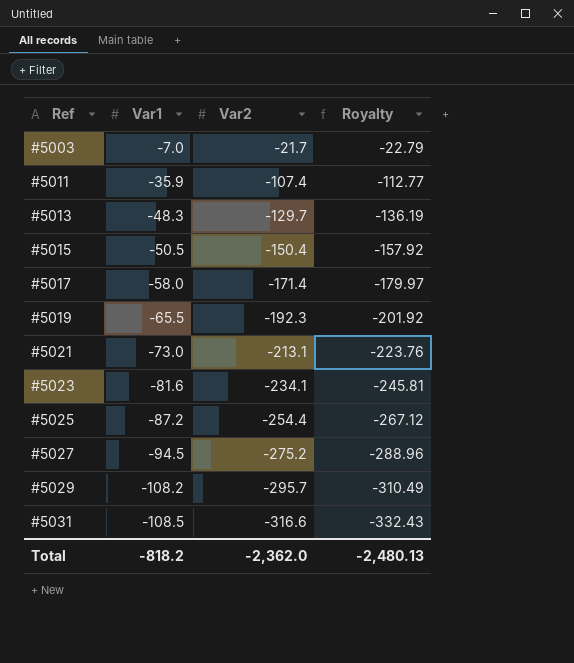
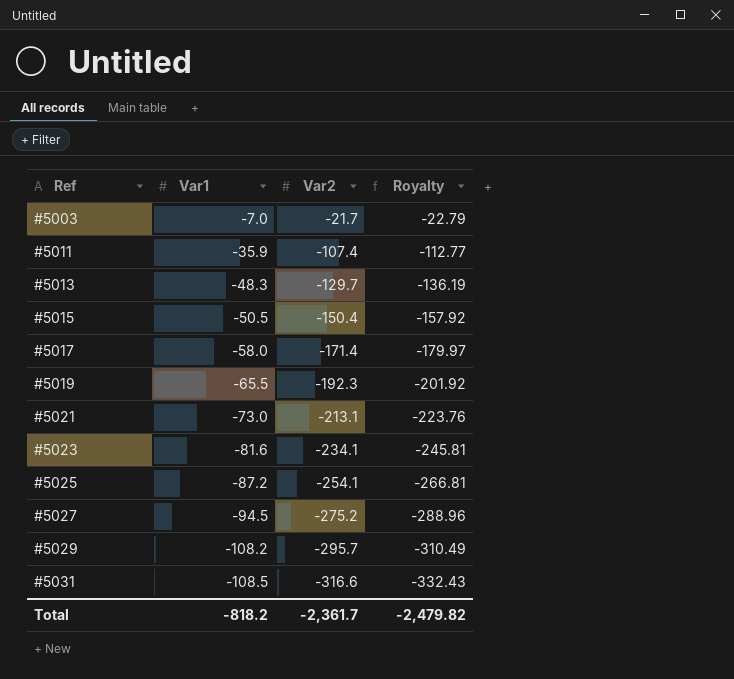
#5025 | Var2: -254.4 -> -254.1
#5025 | Royalty: -267.12 -> -266.81
Total | Var2: -2,362.0 -> -2,361.7
Total | Royalty: -2,480.13 -> -2,479.82

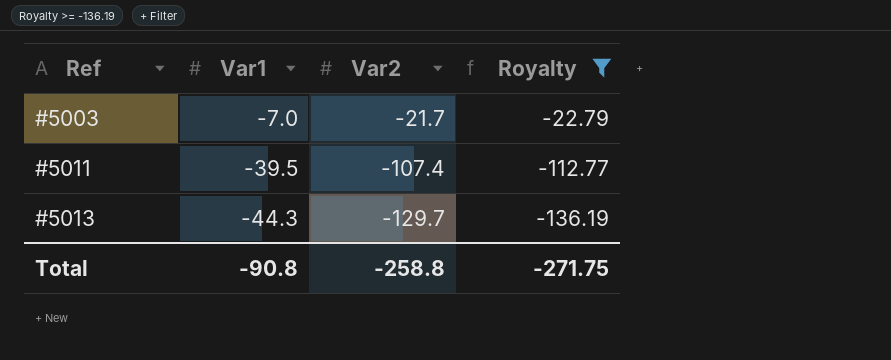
filter: none -> Royalty >= -136.19
#5011 | Var1: -35.9 -> -39.5
#5013 | Var1: -48.3 -> -44.3
Total | Var1: -818.2 -> -90.8
Total | Var2: -2,361.7 -> -258.8
Total | Royalty: -2,479.82 -> -271.75

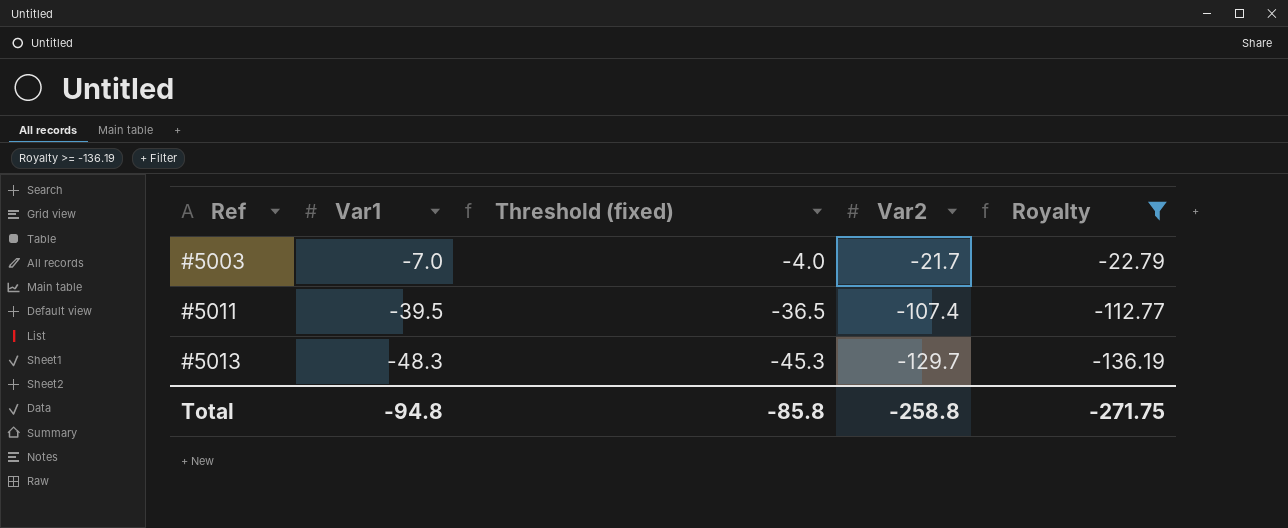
column Threshold (fixed) | formula: none -> [Var1] + 3
#5013 | Var1: -44.3 -> -48.3
Total | Var1: -90.8 -> -94.8

